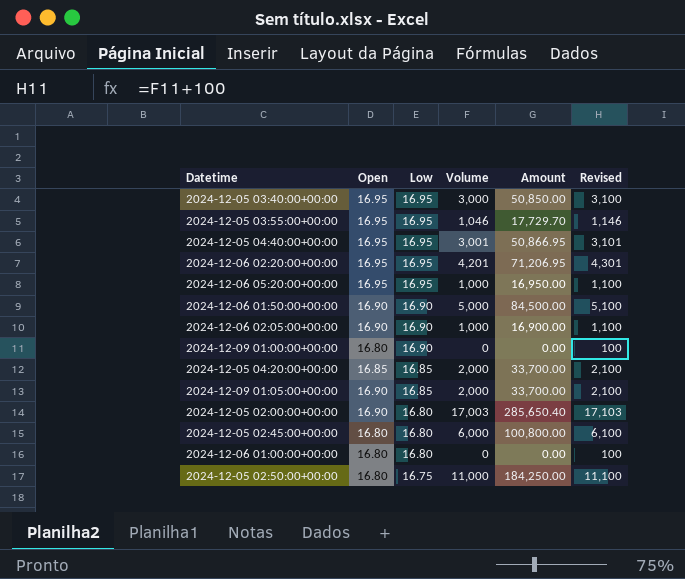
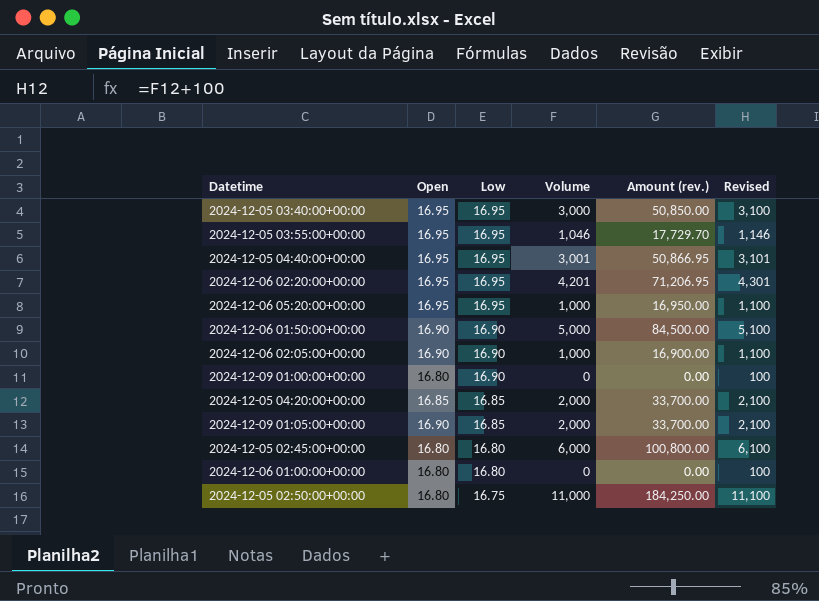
column name: Amount -> Amount (rev.)
row 2024-12-05 02:00:00+00:00: 16.90 | 16.80 | 17,003 | 285,650.40 | 17,103 -> none

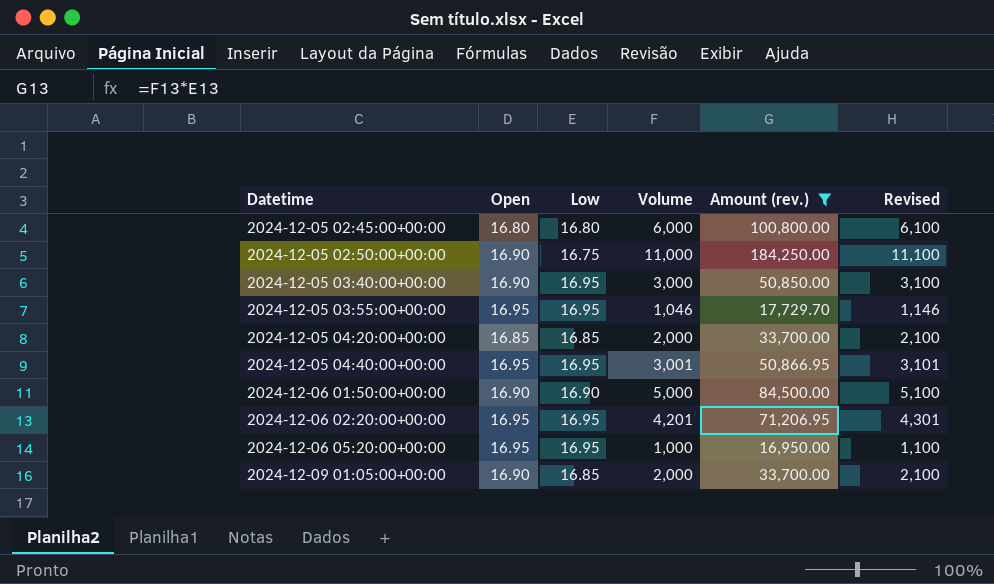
filter: none -> Amount (rev.) >= 16,950.00
row order: Low descending -> Datetime ascending
2024-12-05 02:50:00+00:00 | Open: 16.80 -> 16.90
2024-12-05 03:40:00+00:00 | Open: 16.95 -> 16.90

